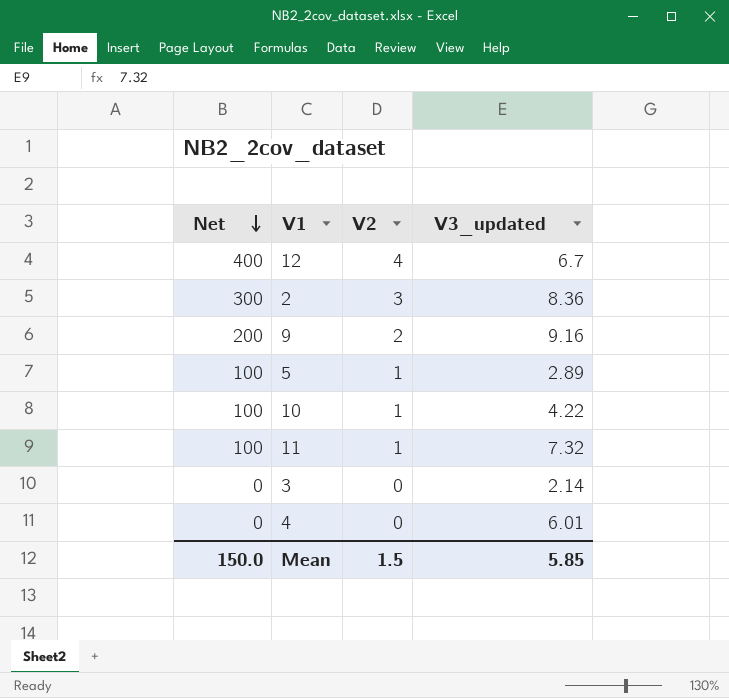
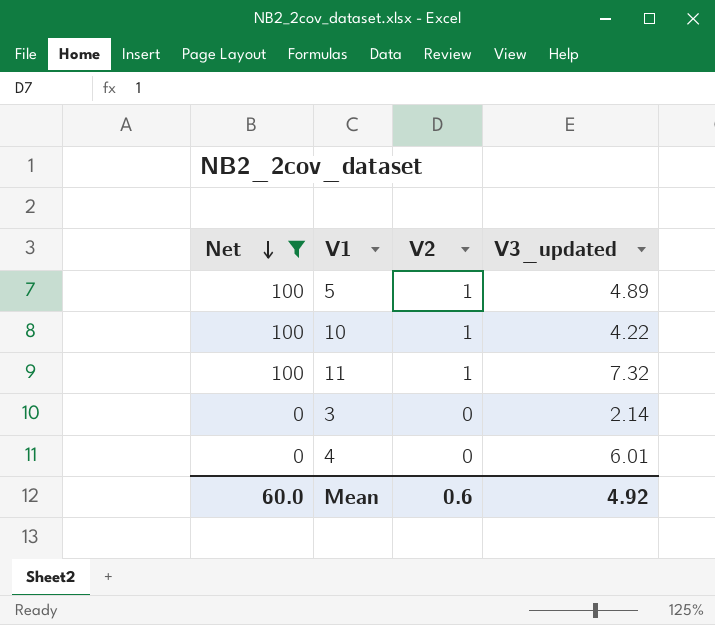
filter: none -> Net <= 100
5 | V3_updated: 2.89 -> 4.89
Mean | Net: 150.0 -> 60.0
Mean | V2: 1.5 -> 0.6
Mean | V3_updated: 5.85 -> 4.92

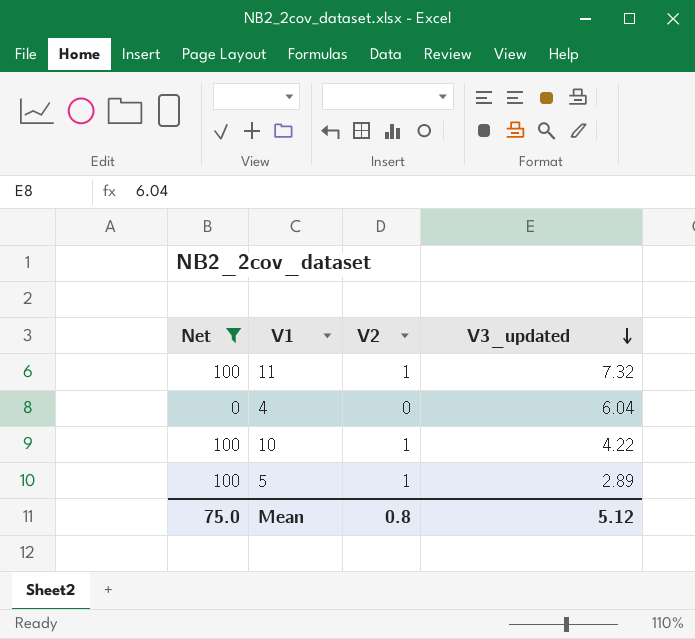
row order: Net descending -> V3_updated descending
row 3: 0 | 0 | 2.14 -> none
4 | V3_updated: 6.01 -> 6.04
5 | V3_updated: 4.89 -> 2.89
Mean | Net: 60.0 -> 75.0
Mean | V2: 0.6 -> 0.8
Mean | V3_updated: 4.92 -> 5.12

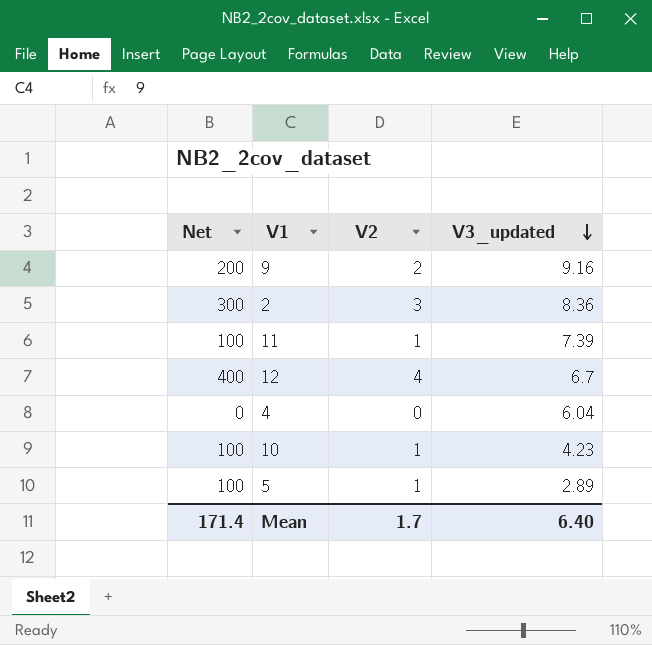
filter: Net <= 100 -> none
11 | V3_updated: 7.32 -> 7.39
10 | V3_updated: 4.22 -> 4.23
Mean | Net: 75.0 -> 171.4
Mean | V2: 0.8 -> 1.7
Mean | V3_updated: 5.12 -> 6.40

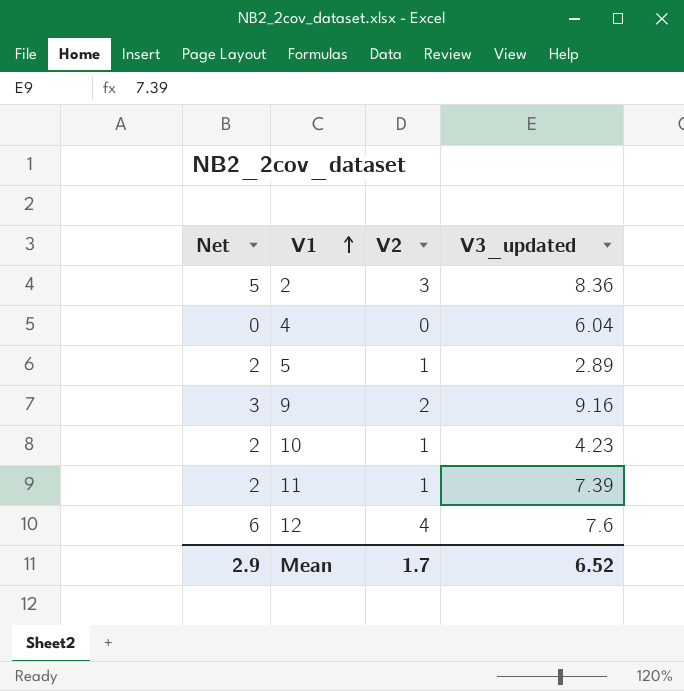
row order: V3_updated descending -> V1 ascending
column Net | formula: [V2] * 100 -> [V2] * 1.5
12 | V3_updated: 6.7 -> 7.6
Mean | Net: 171.4 -> 2.9
Mean | V3_updated: 6.40 -> 6.52

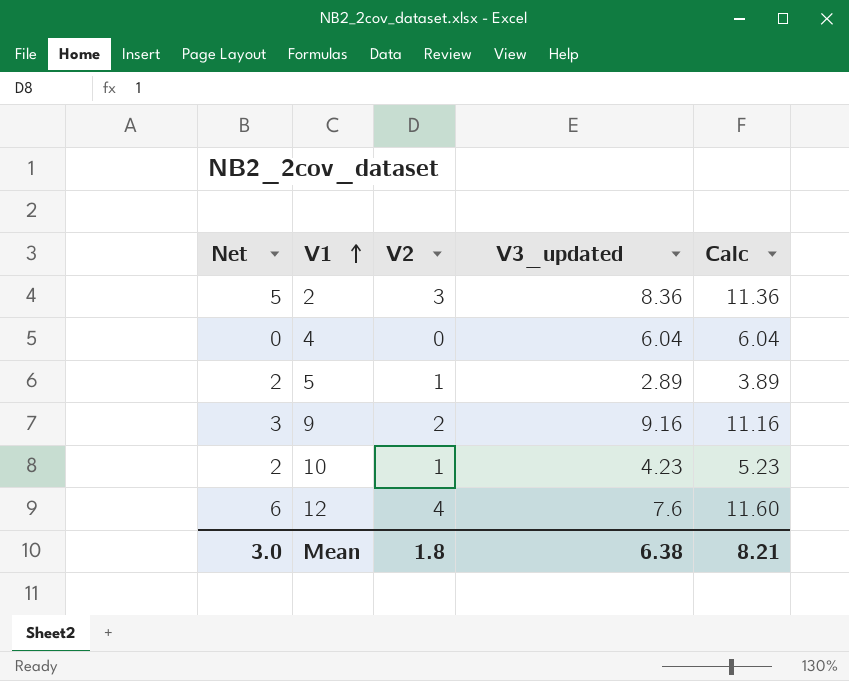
column Calc | formula: none -> [V2] + [V3_updated]
row 11: 2 | 1 | 7.39 -> none
Mean | Net: 2.9 -> 3.0
Mean | V2: 1.7 -> 1.8
Mean | V3_updated: 6.52 -> 6.38

